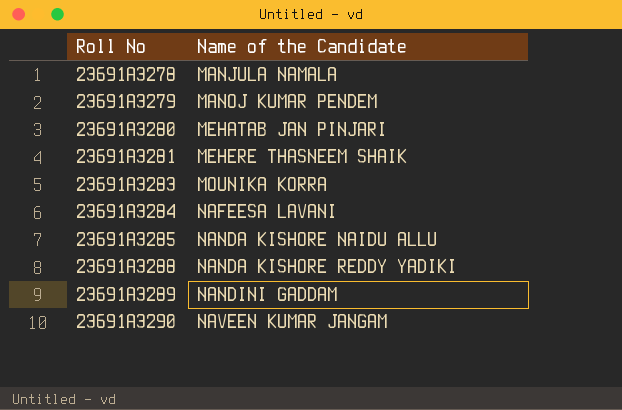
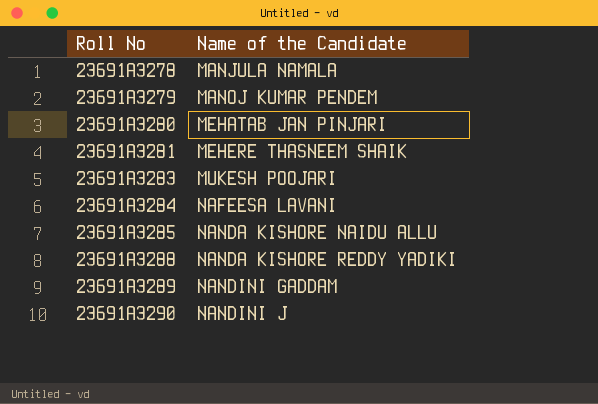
23691A3283 | Name of the Candidate: MOUNIKA KORRA -> MUKESH POOJARI
23691A3290 | Name of the Candidate: NAVEEN KUMAR JANGAM -> NANDINI J

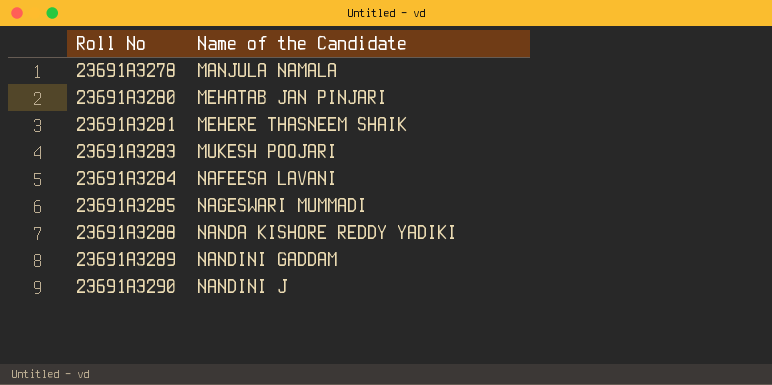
row 23691A3279: MANOJ KUMAR PENDEM -> none
23691A3285 | Name of the Candidate: NANDA KISHORE NAIDU ALLU -> NAGESWARI MUMMADI

